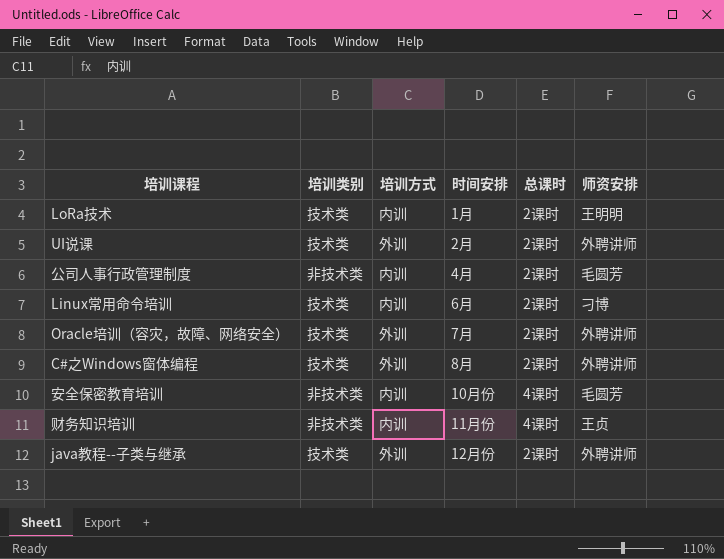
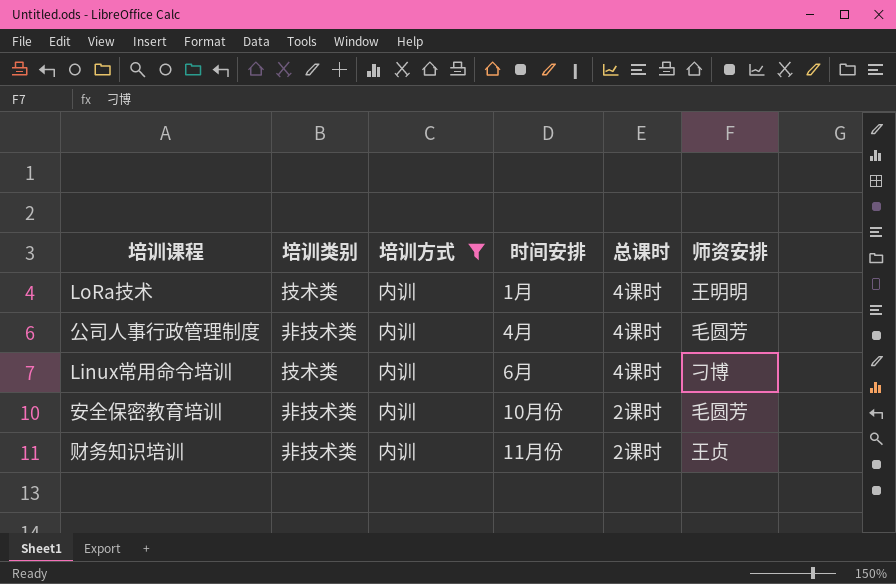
filter: none -> 培训方式 = 内训
LoRa技术 | 总课时: 2课时 -> 4课时
公司人事行政管理制度 | 总课时: 2课时 -> 4课时
Linux常用命令培训 | 总课时: 2课时 -> 4课时
安全保密教育培训 | 总课时: 4课时 -> 2课时
财务知识培训 | 总课时: 4课时 -> 2课时

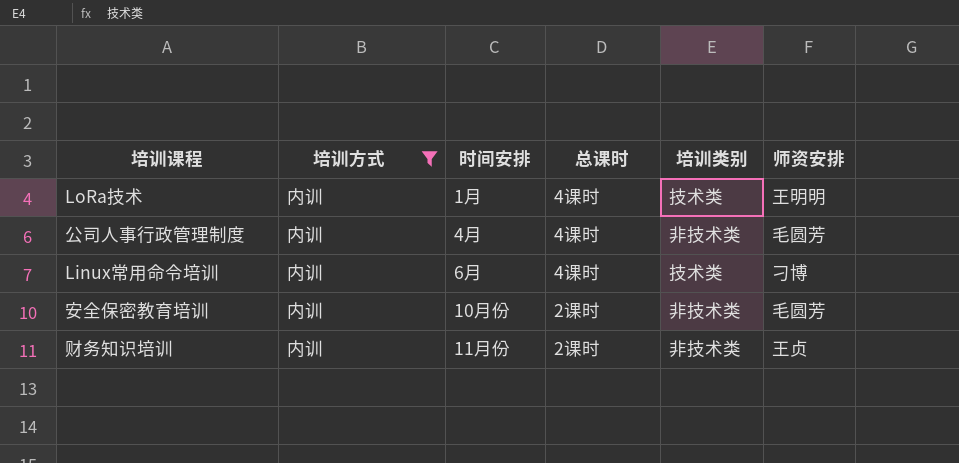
column 培训类别 | position: 2 -> 5

